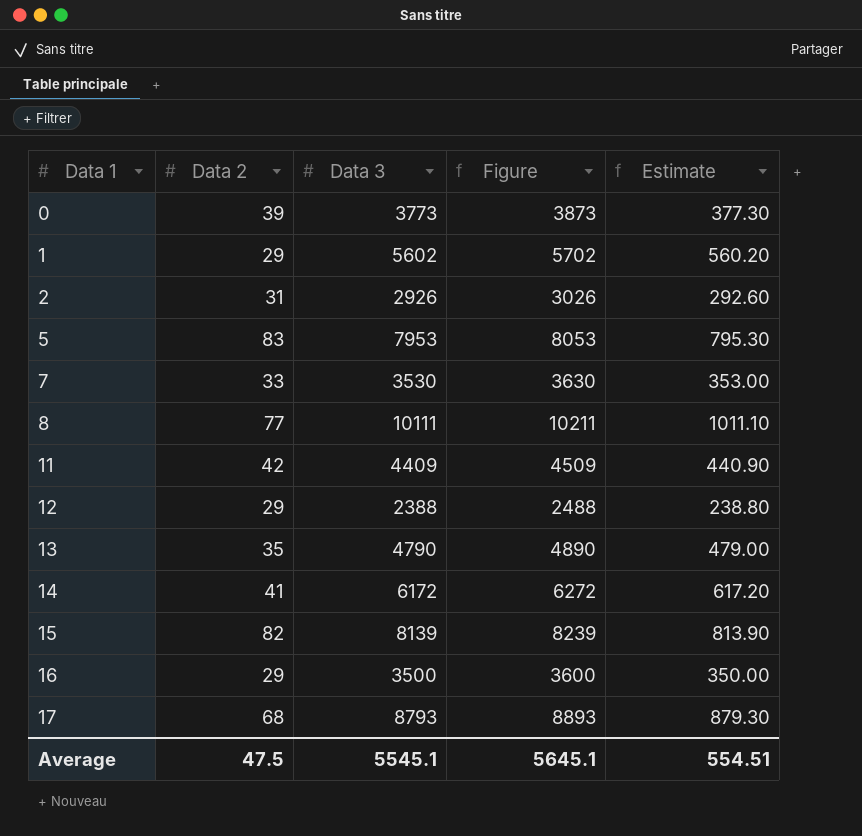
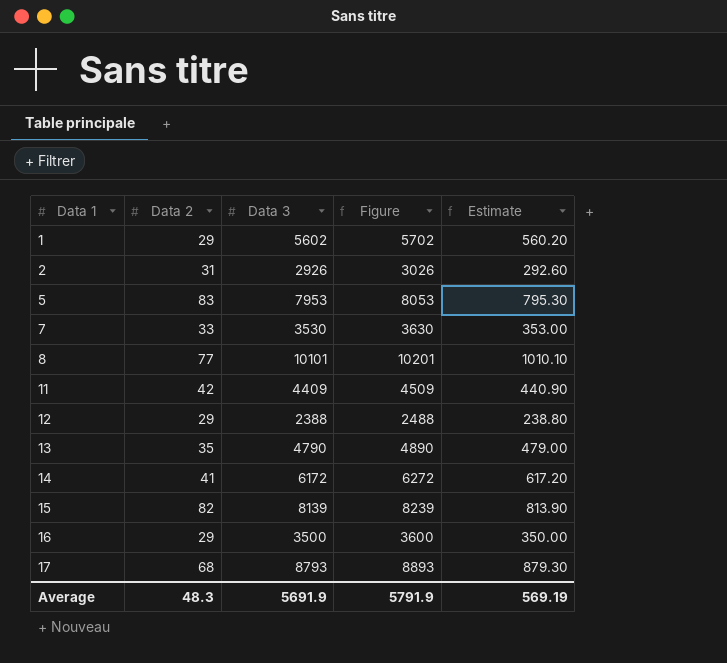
row 0: 39 | 3773 | 3873 | 377.30 -> none
8 | Data 3: 10111 -> 10101
8 | Figure: 10211 -> 10201
8 | Estimate: 1011.10 -> 1010.10
Average | Data 2: 47.5 -> 48.3
Average | Data 3: 5545.1 -> 5691.9
Average | Figure: 5645.1 -> 5791.9
Average | Estimate: 554.51 -> 569.19

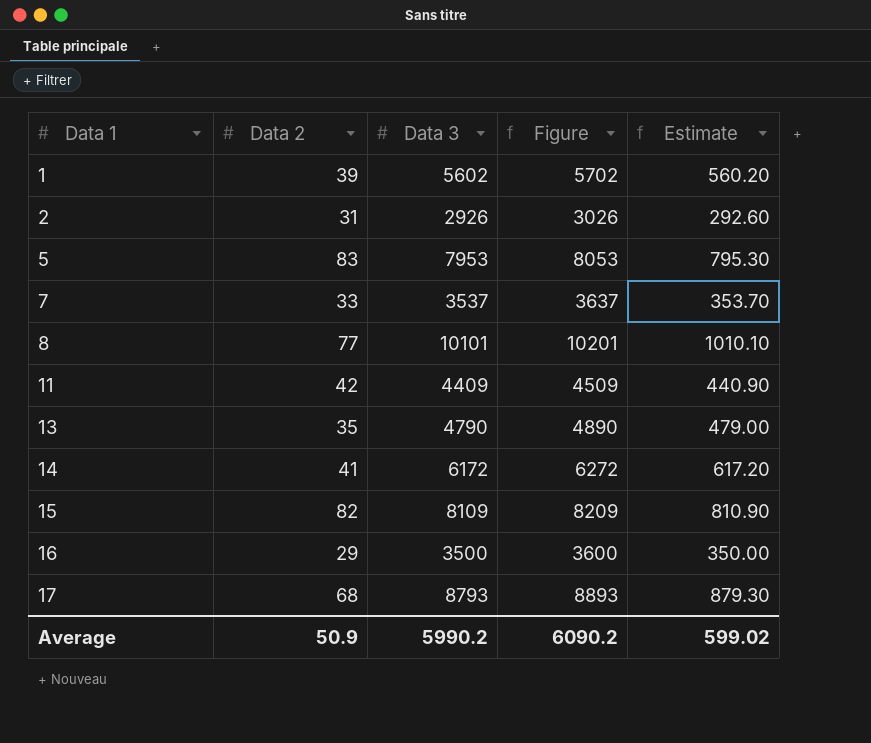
row 12: 29 | 2388 | 2488 | 238.80 -> none
1 | Data 2: 29 -> 39
7 | Data 3: 3530 -> 3537
7 | Figure: 3630 -> 3637
7 | Estimate: 353.00 -> 353.70
15 | Data 3: 8139 -> 8109
15 | Figure: 8239 -> 8209
15 | Estimate: 813.90 -> 810.90
Average | Data 2: 48.3 -> 50.9
Average | Data 3: 5691.9 -> 5990.2
Average | Figure: 5791.9 -> 6090.2
Average | Estimate: 569.19 -> 599.02

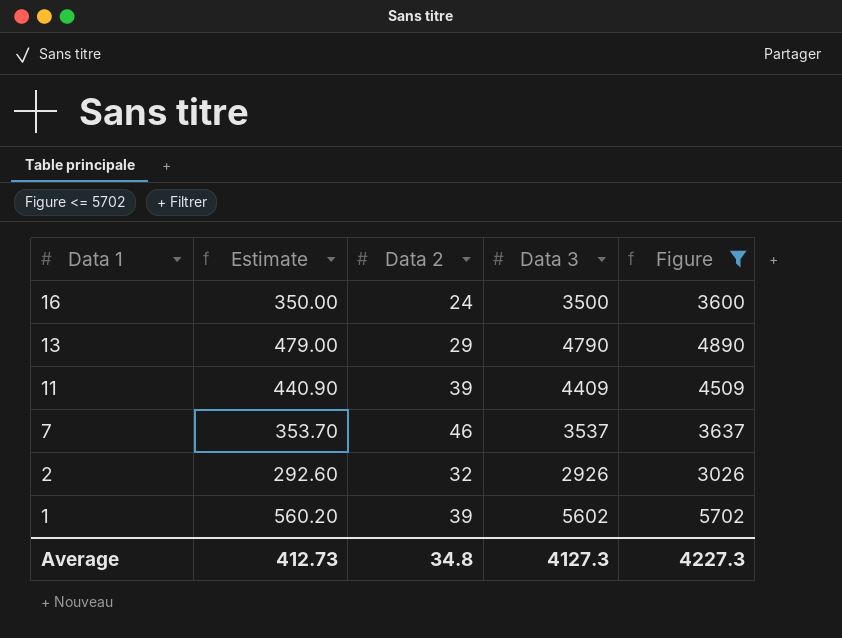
filter: none -> Figure <= 5702
row order: Data 1 ascending -> Data 1 descending
column Estimate | position: 5 -> 2
16 | Data 2: 29 -> 24
13 | Data 2: 35 -> 29
11 | Data 2: 42 -> 39
7 | Data 2: 33 -> 46
2 | Data 2: 31 -> 32
Average | Estimate: 599.02 -> 412.73
Average | Data 2: 50.9 -> 34.8
Average | Data 3: 5990.2 -> 4127.3
Average | Figure: 6090.2 -> 4227.3

